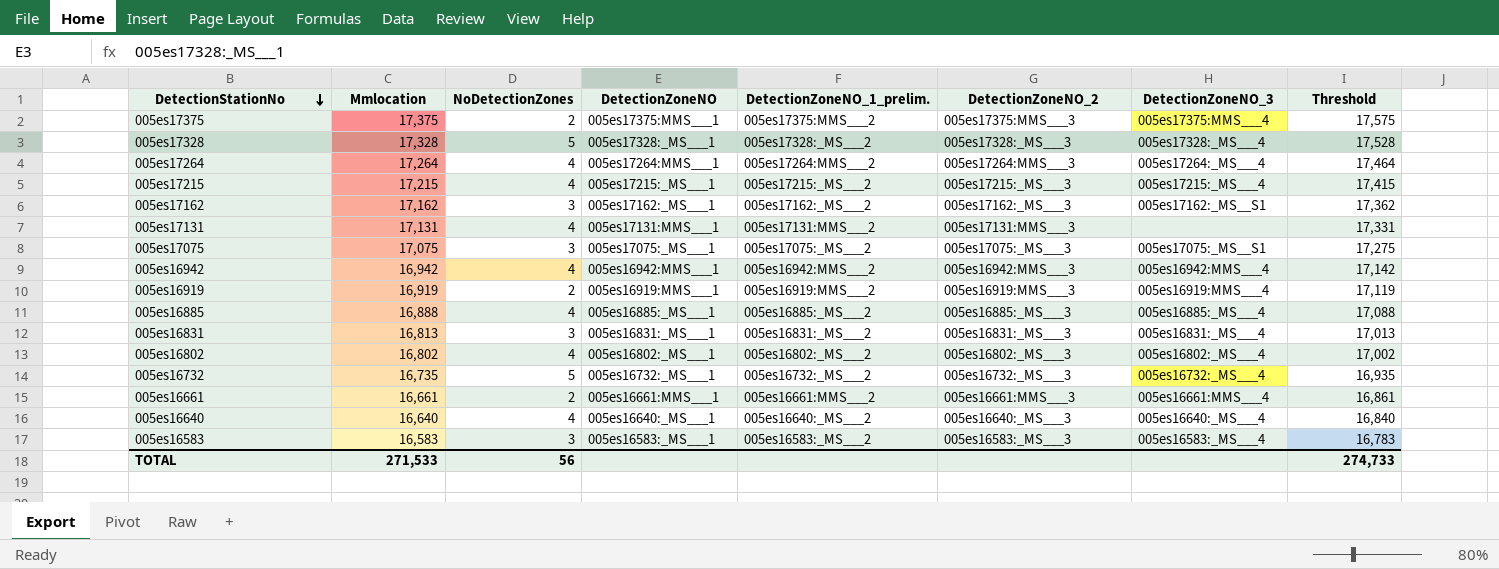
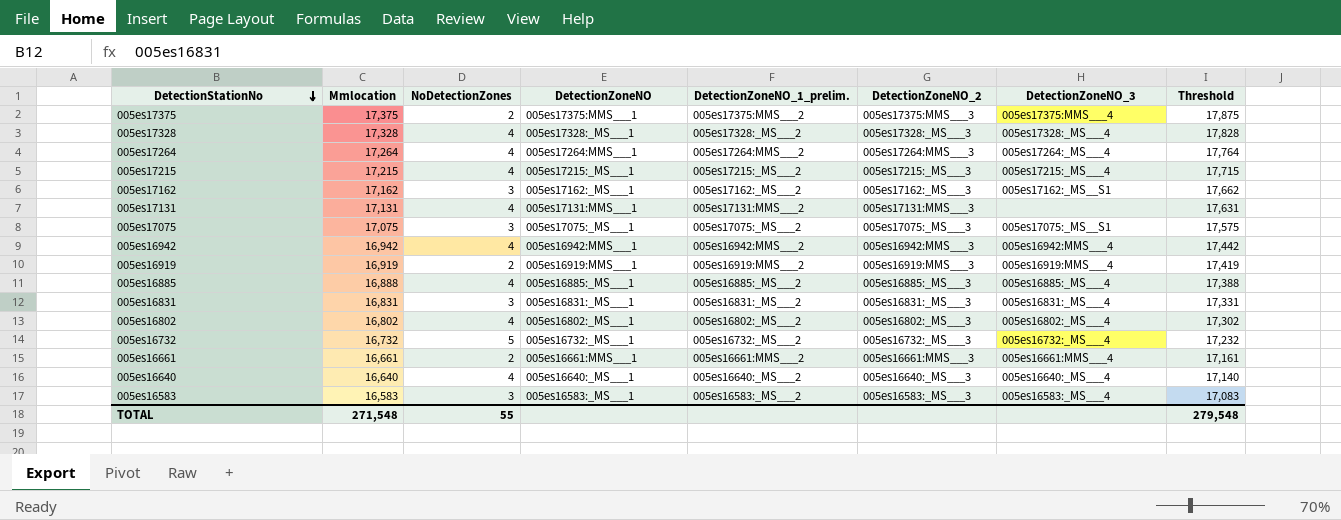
column Threshold | formula: [Mmlocation] + 200 -> [Mmlocation] + 500
005es17328 | NoDetectionZones: 5 -> 4
005es16831 | Mmlocation: 16,813 -> 16,831
005es16732 | Mmlocation: 16,735 -> 16,732
TOTAL | Mmlocation: 271,533 -> 271,548
TOTAL | NoDetectionZones: 56 -> 55
TOTAL | Threshold: 274,733 -> 279,548

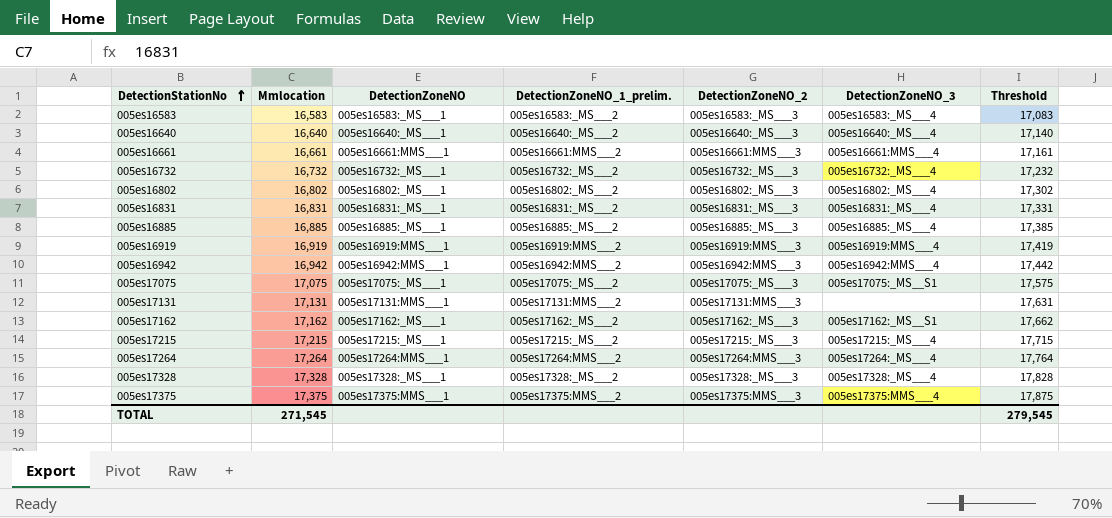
row order: DetectionStationNo descending -> DetectionStationNo ascending
column NoDetectionZones | position: 3 -> none
005es16885 | Mmlocation: 16,888 -> 16,885
005es16885 | Threshold: 17,388 -> 17,385
TOTAL | Mmlocation: 271,548 -> 271,545
TOTAL | Threshold: 279,548 -> 279,545

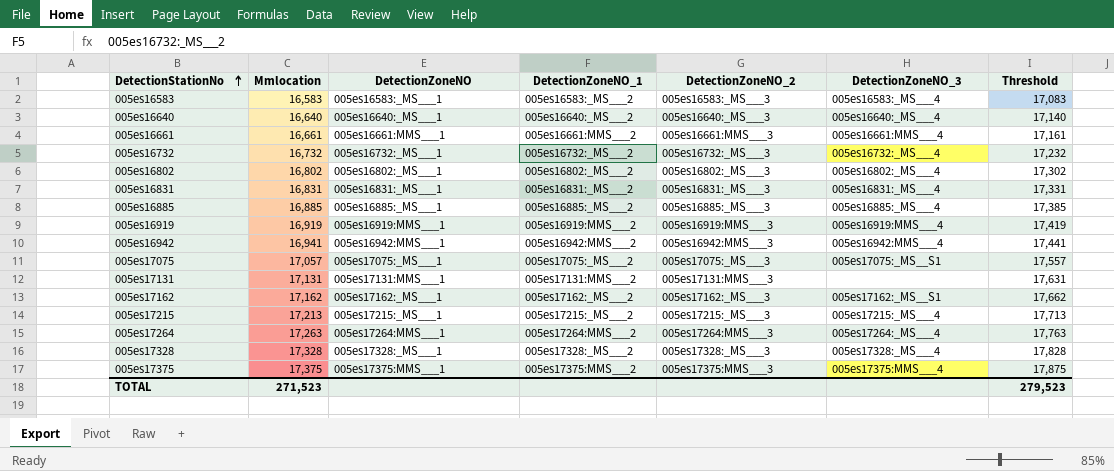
column name: DetectionZoneNO_1_prelim. -> DetectionZoneNO_1
005es16942 | Mmlocation: 16,942 -> 16,941
005es16942 | Threshold: 17,442 -> 17,441
005es17075 | Mmlocation: 17,075 -> 17,057
005es17075 | Threshold: 17,575 -> 17,557
005es17215 | Mmlocation: 17,215 -> 17,213
005es17215 | Threshold: 17,715 -> 17,713
005es17264 | Mmlocation: 17,264 -> 17,263
005es17264 | Threshold: 17,764 -> 17,763
TOTAL | Mmlocation: 271,545 -> 271,523
TOTAL | Threshold: 279,545 -> 279,523

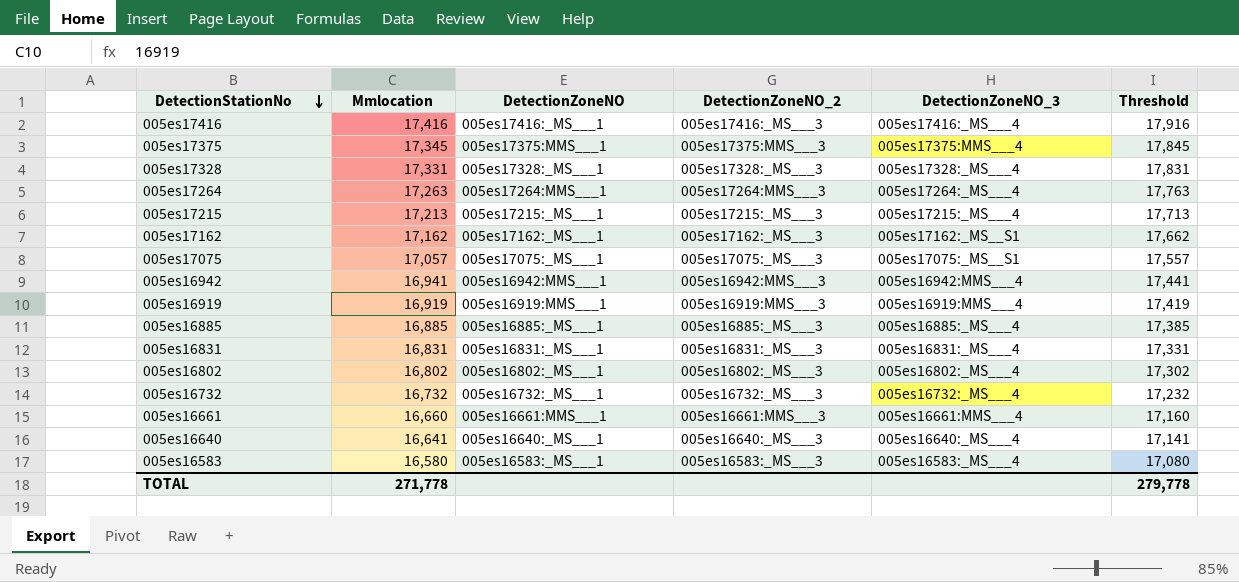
row order: DetectionStationNo ascending -> DetectionStationNo descending
column DetectionZoneNO_1 | position: 4 -> none
row 005es17131: 17,131 | 005es17131:MMS___1 | 005es17131:MMS___2 | 005es17131:MMS___3 | none | 17,631 -> none
row 005es17416: none -> 17,416 | 005es17416:_MS___1 | 005es17416:_MS___3 | 005es17416:_MS___4 | 17,916
005es17375 | Mmlocation: 17,375 -> 17,345
005es17375 | Threshold: 17,875 -> 17,845
005es17328 | Mmlocation: 17,328 -> 17,331
005es17328 | Threshold: 17,828 -> 17,831
005es16661 | Mmlocation: 16,661 -> 16,660
005es16661 | Threshold: 17,161 -> 17,160
005es16640 | Mmlocation: 16,640 -> 16,641
005es16640 | Threshold: 17,140 -> 17,141
005es16583 | Mmlocation: 16,583 -> 16,580
005es16583 | Threshold: 17,083 -> 17,080
TOTAL | Mmlocation: 271,523 -> 271,778
TOTAL | Threshold: 279,523 -> 279,778

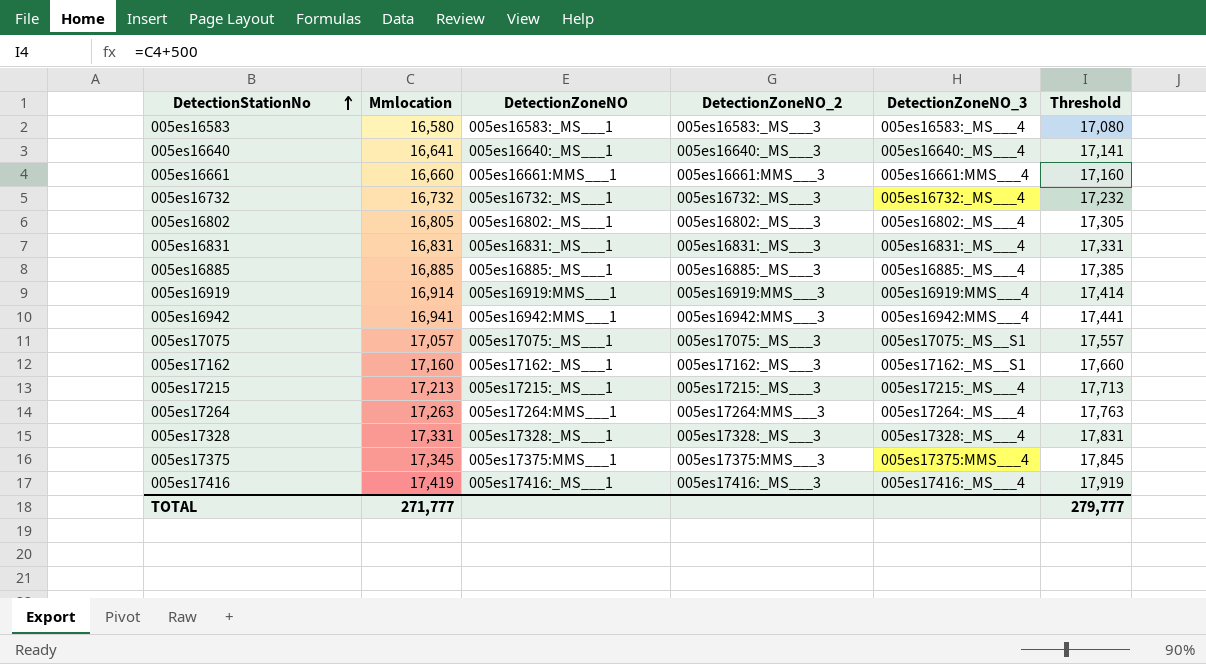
row order: DetectionStationNo descending -> DetectionStationNo ascending
005es16802 | Mmlocation: 16,802 -> 16,805
005es16802 | Threshold: 17,302 -> 17,305
005es16919 | Mmlocation: 16,919 -> 16,914
005es16919 | Threshold: 17,419 -> 17,414
005es17162 | Mmlocation: 17,162 -> 17,160
005es17162 | Threshold: 17,662 -> 17,660
005es17416 | Mmlocation: 17,416 -> 17,419
005es17416 | Threshold: 17,916 -> 17,919
TOTAL | Mmlocation: 271,778 -> 271,777
TOTAL | Threshold: 279,778 -> 279,777

